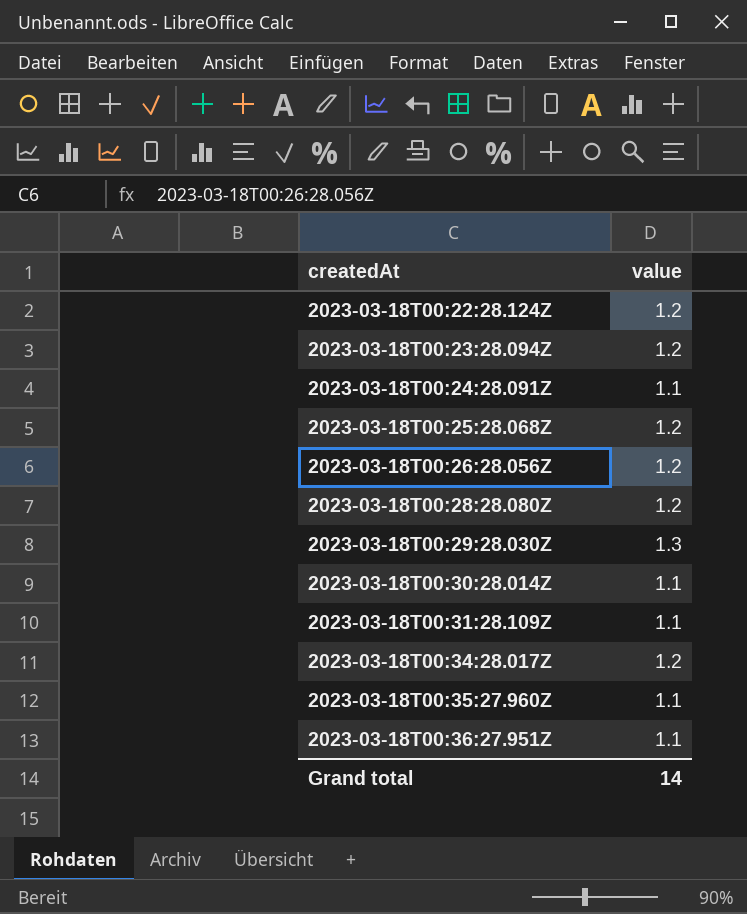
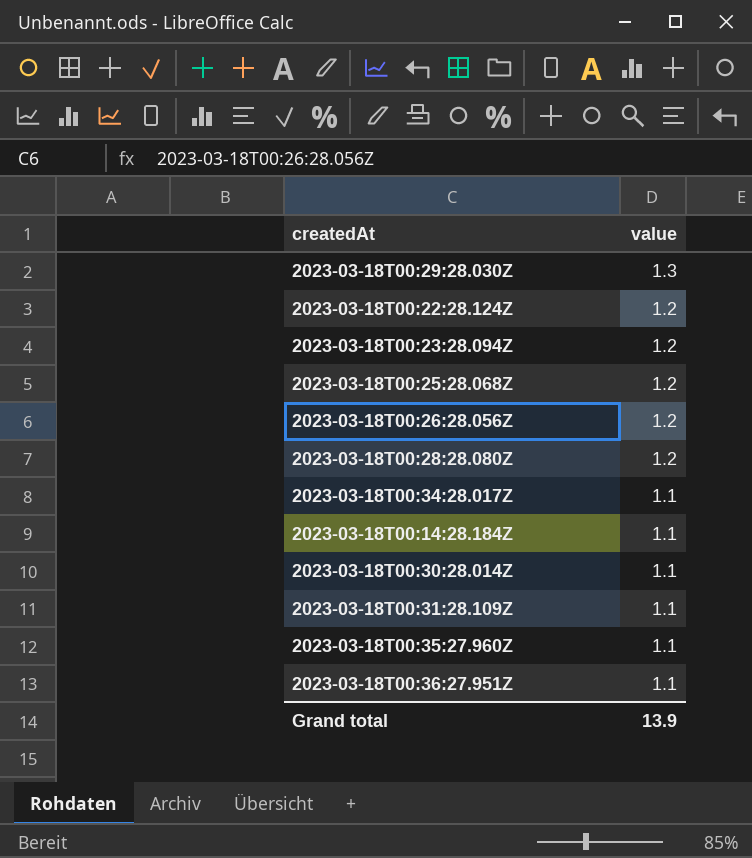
row order: createdAt ascending -> value descending
row 2023-03-18T00:24:28.091Z: 1.1 -> none
2023-03-18T00:34:28.017Z | value: 1.2 -> 1.1
row 2023-03-18T00:14:28.184Z: none -> 1.1
Grand total | value: 14 -> 13.9

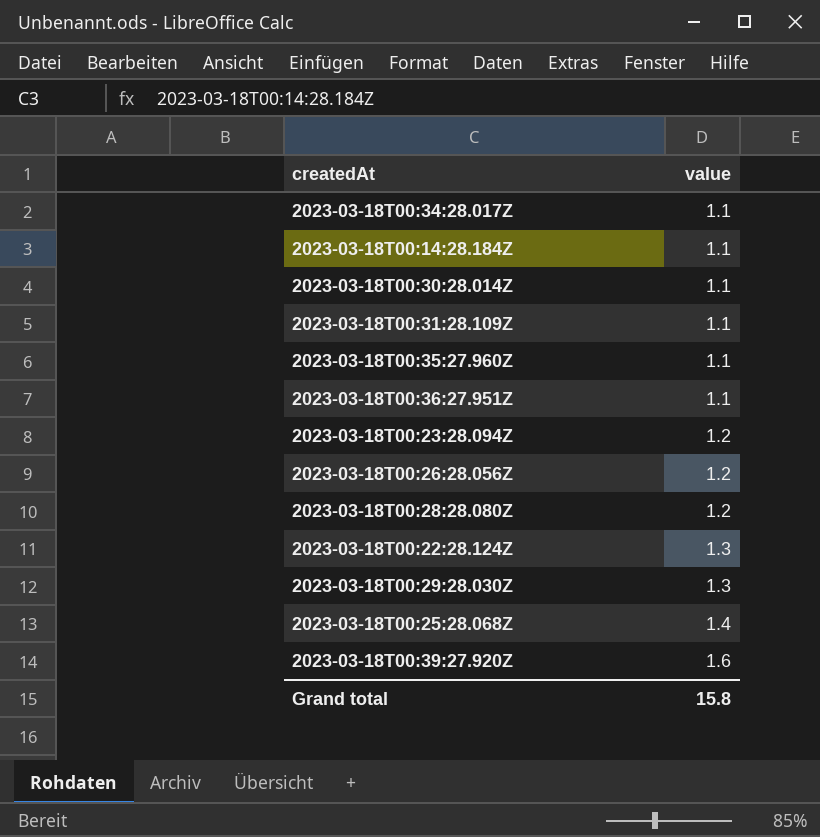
row order: value descending -> value ascending
2023-03-18T00:22:28.124Z | value: 1.2 -> 1.3
2023-03-18T00:25:28.068Z | value: 1.2 -> 1.4
row 2023-03-18T00:39:27.920Z: none -> 1.6
Grand total | value: 13.9 -> 15.8

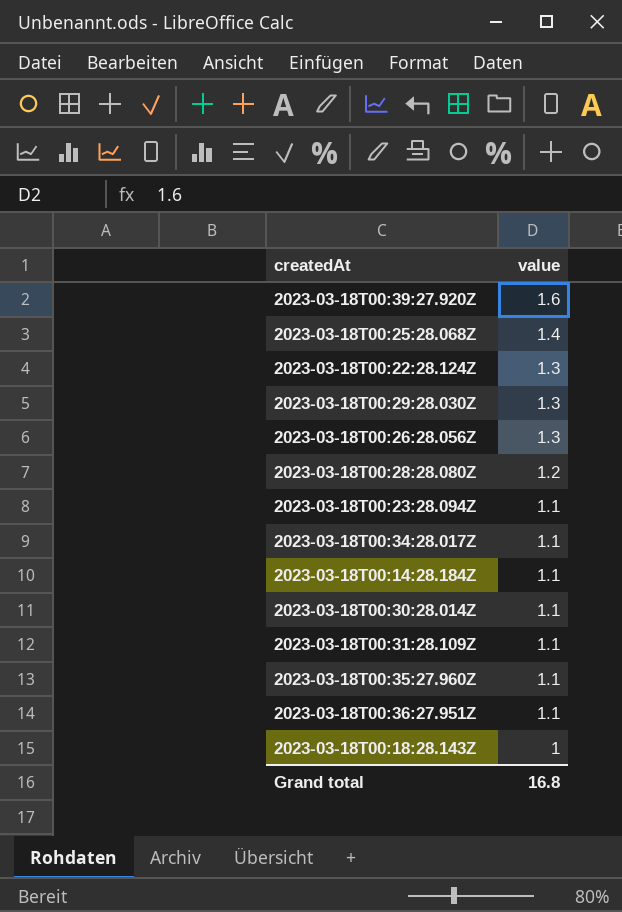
row order: value ascending -> value descending
2023-03-18T00:26:28.056Z | value: 1.2 -> 1.3
2023-03-18T00:23:28.094Z | value: 1.2 -> 1.1
row 2023-03-18T00:18:28.143Z: none -> 1
Grand total | value: 15.8 -> 16.8

